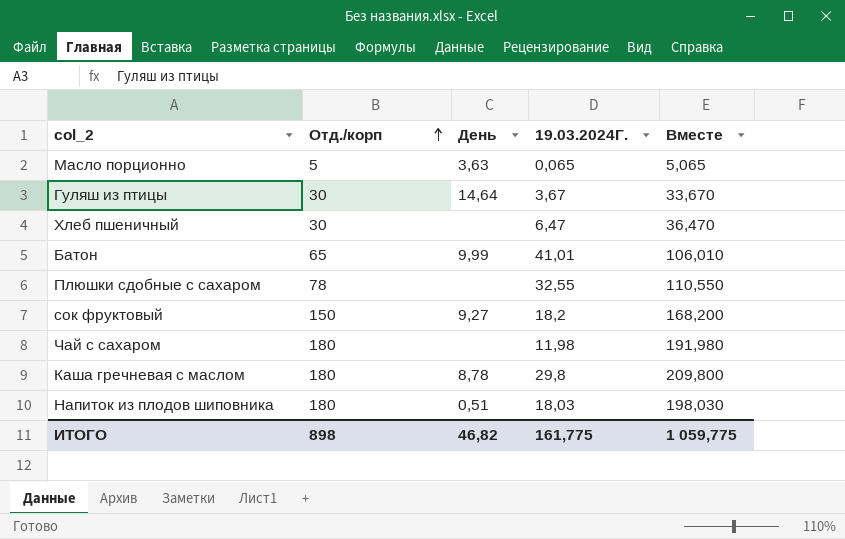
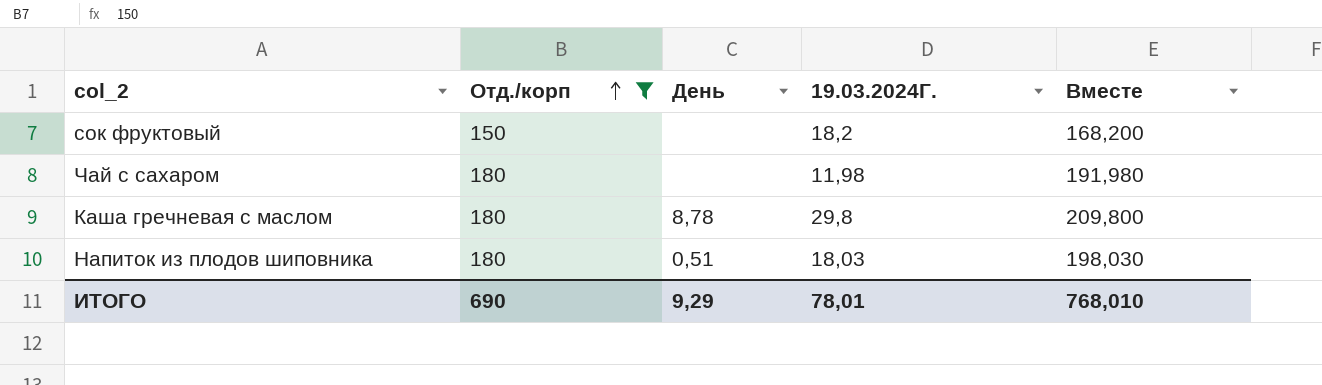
filter: none -> Отд./корп >= 150
сок фруктовый | День: 9,27 -> none
ИТОГО | Отд./корп: 898 -> 690
ИТОГО | День: 46,82 -> 9,29
ИТОГО | 19.03.2024Г.: 161,775 -> 78,01
ИТОГО | Вместе: 1 059,775 -> 768,010

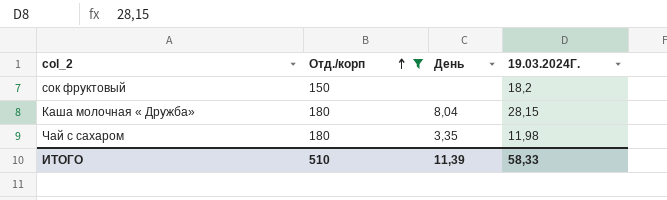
column Вместе | formula: [Отд./корп] + [19.03.2024Г.] -> none
row Каша гречневая с маслом: 180 | 8,78 | 29,8 | 209,800 -> none
row Напиток из плодов шиповника: 180 | 0,51 | 18,03 | 198,030 -> none
row Каша молочная « Дружба»: none -> 180 | 8,04 | 28,15
Чай с сахаром | День: none -> 3,35
ИТОГО | Отд./корп: 690 -> 510
ИТОГО | День: 9,29 -> 11,39
ИТОГО | 19.03.2024Г.: 78,01 -> 58,33

